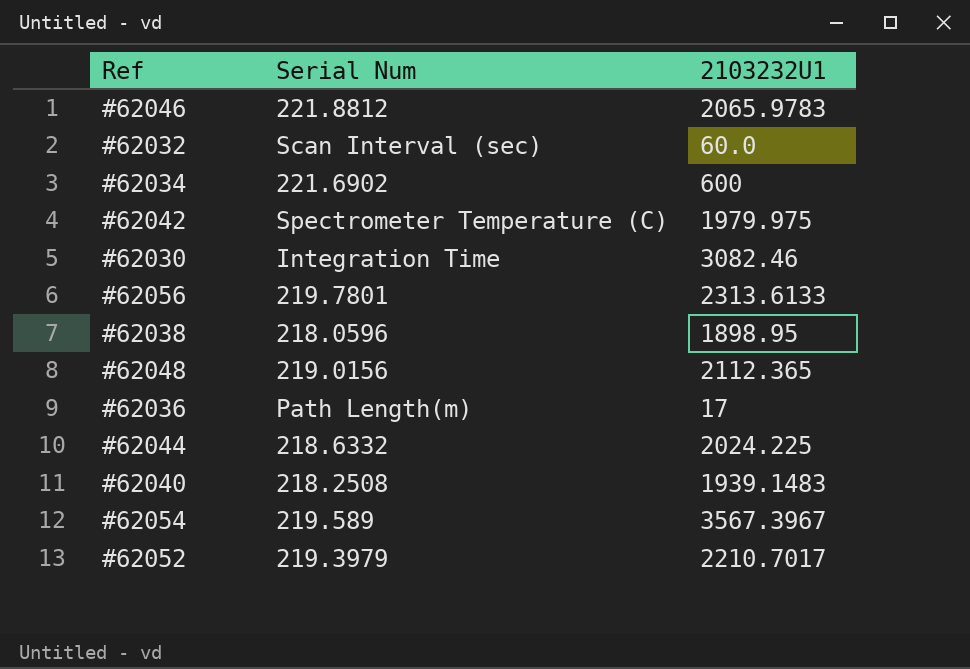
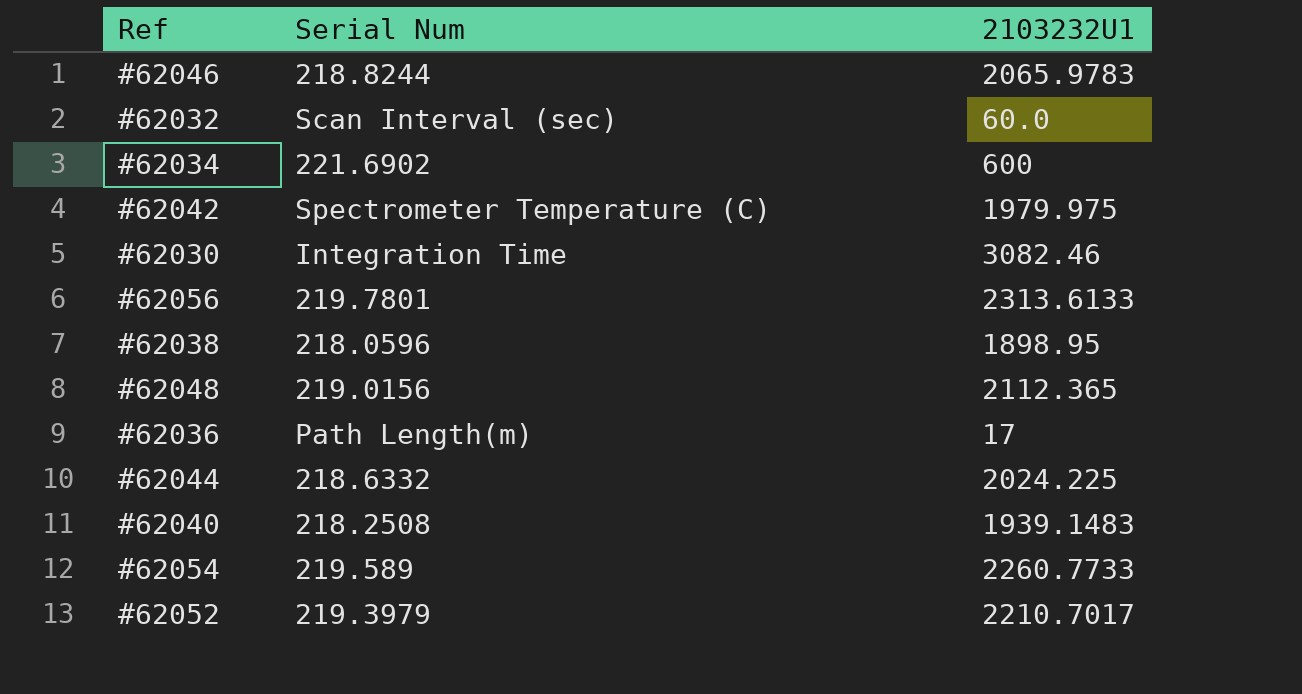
#62046 | Serial Num: 221.8812 -> 218.8244
#62054 | 2103232U1: 3567.3967 -> 2260.7733

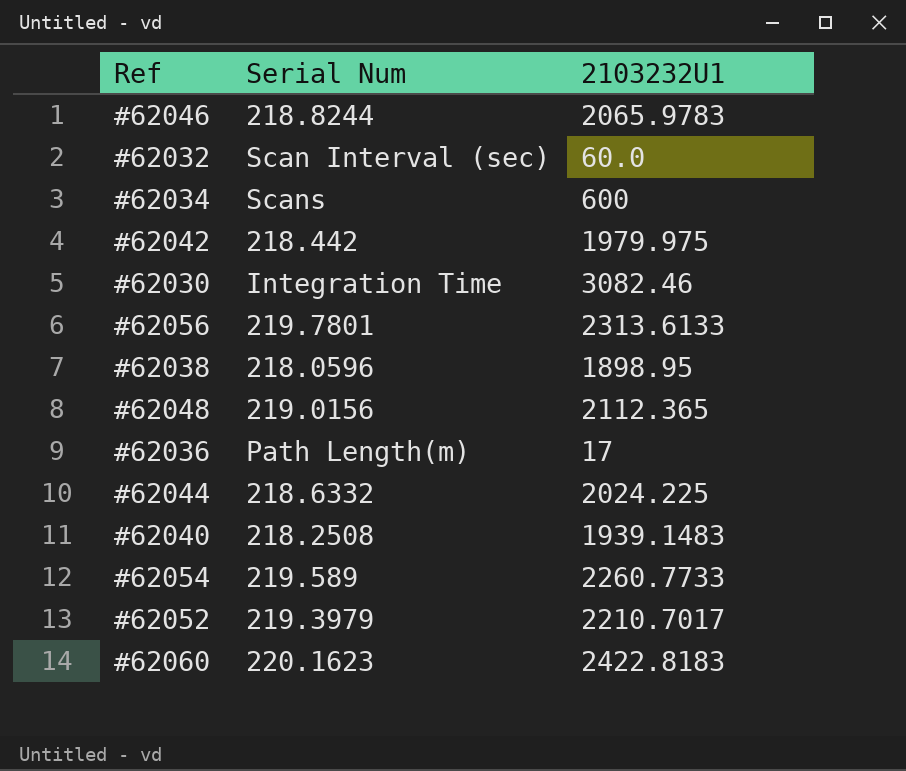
#62034 | Serial Num: 221.6902 -> Scans
#62042 | Serial Num: Spectrometer Temperature (C) -> 218.442
row #62060: none -> 220.1623 | 2422.8183

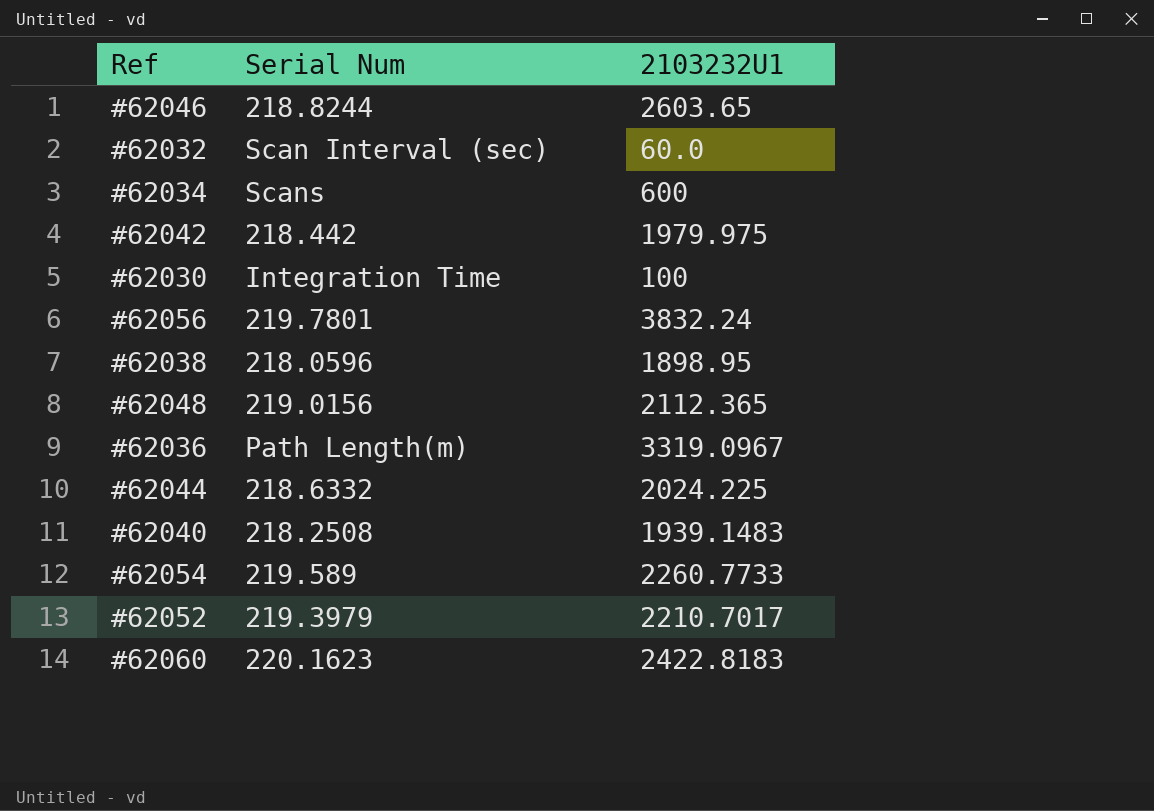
#62046 | 2103232U1: 2065.9783 -> 2603.65
#62030 | 2103232U1: 3082.46 -> 100
#62056 | 2103232U1: 2313.6133 -> 3832.24
#62036 | 2103232U1: 17 -> 3319.0967

